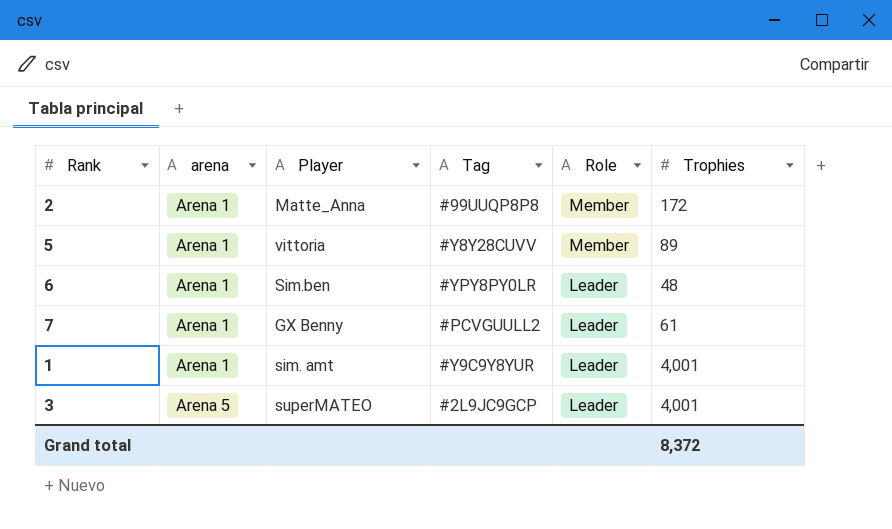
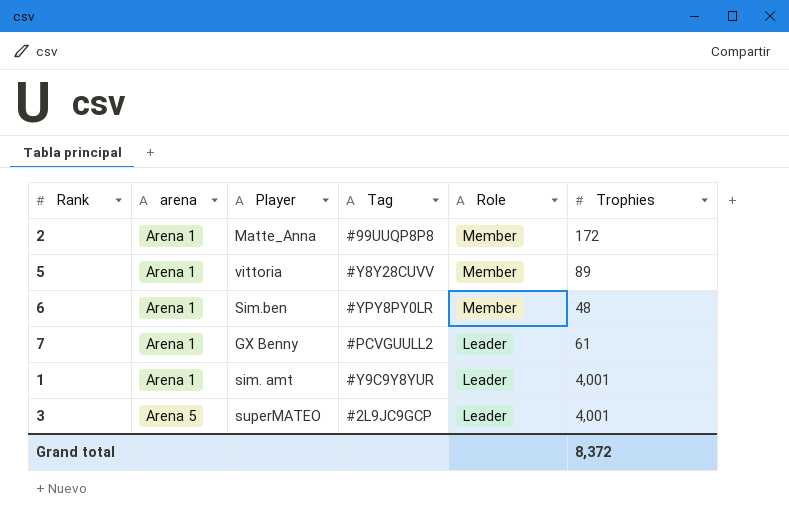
6 | Role: Leader -> Member

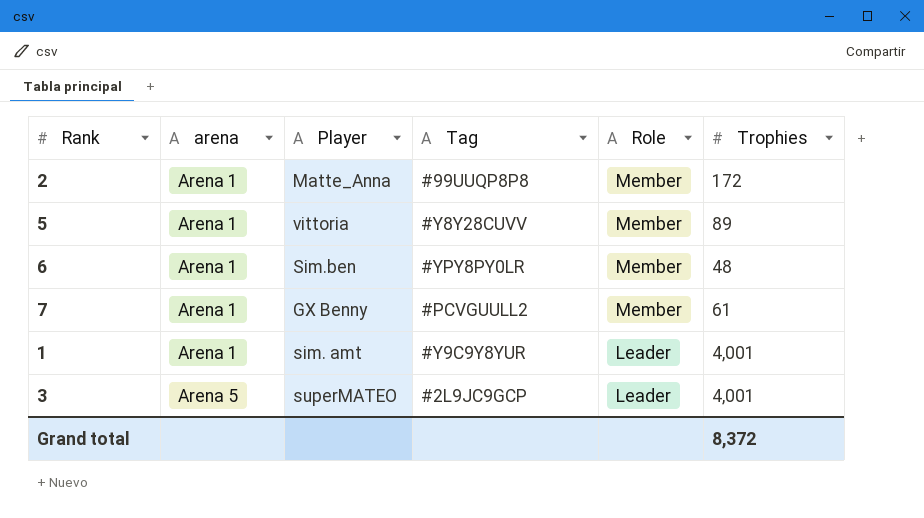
7 | Role: Leader -> Member

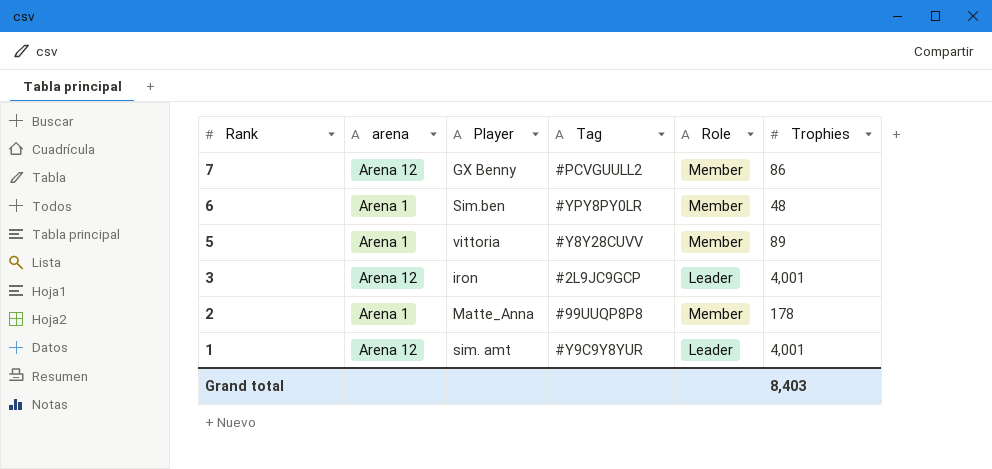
row order: arena ascending -> Rank descending
7 | arena: Arena 1 -> Arena 12
7 | Trophies: 61 -> 86
3 | arena: Arena 5 -> Arena 12
3 | Player: superMATEO -> iron
2 | Trophies: 172 -> 178
1 | arena: Arena 1 -> Arena 12
Grand total | Trophies: 8,372 -> 8,403

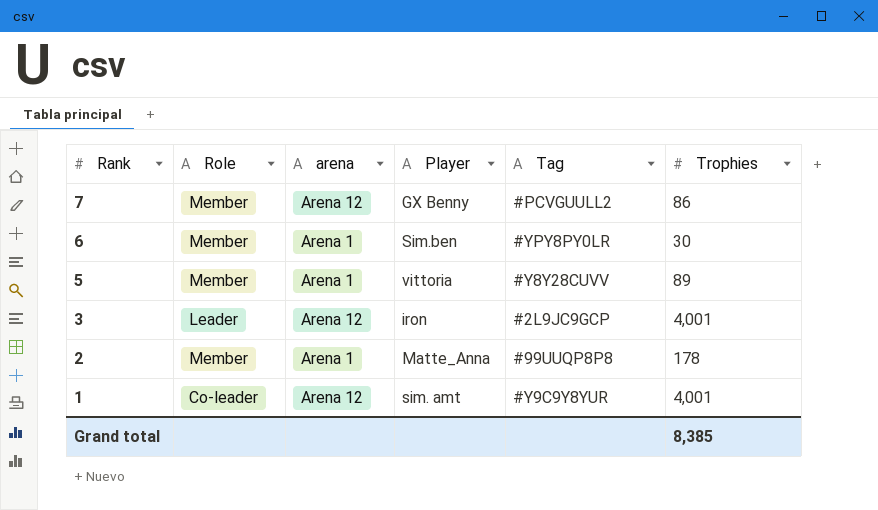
column Role | position: 5 -> 2
6 | Trophies: 48 -> 30
1 | Role: Leader -> Co-leader
Grand total | Trophies: 8,403 -> 8,385

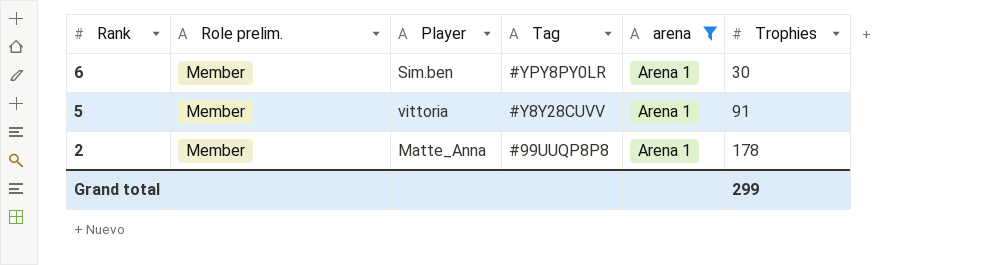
filter: none -> arena = Arena 1
column name: Role -> Role prelim.
column arena | position: 3 -> 5
5 | Trophies: 89 -> 91
Grand total | Trophies: 8,385 -> 299

